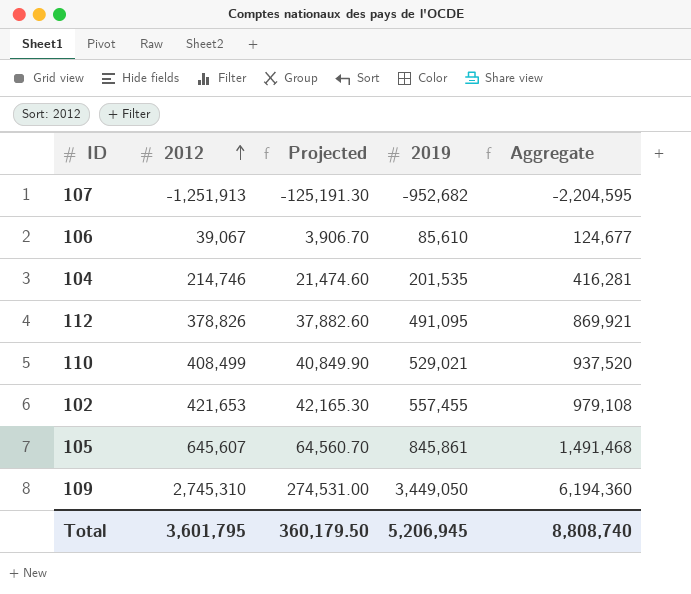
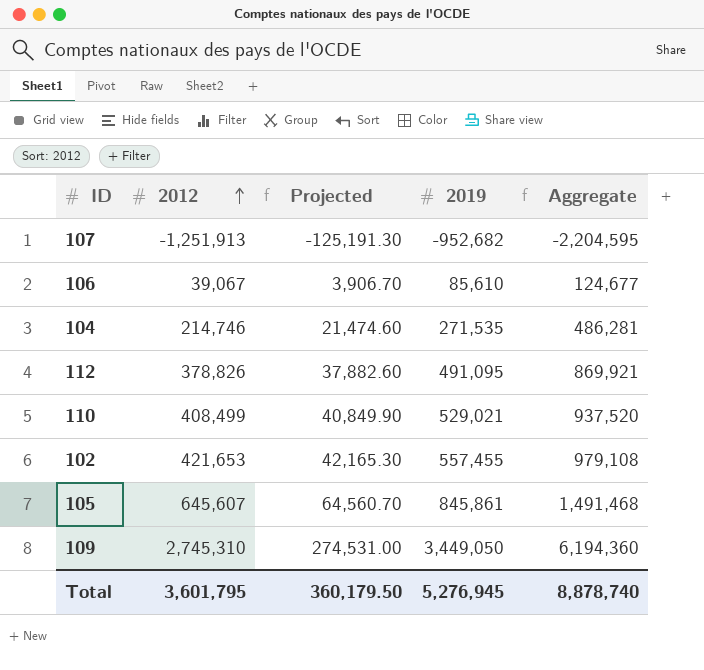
104 | 2019: 201,535 -> 271,535
104 | Aggregate: 416,281 -> 486,281
Total | 2019: 5,206,945 -> 5,276,945
Total | Aggregate: 8,808,740 -> 8,878,740

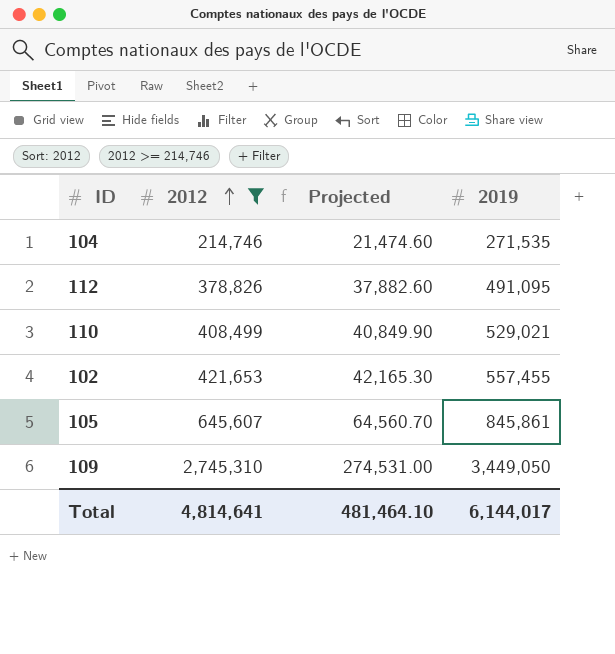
filter: none -> 2012 >= 214,746
column Aggregate | formula: [2012] + [2019] -> none
Total | 2012: 3,601,795 -> 4,814,641
Total | Projected: 360,179.50 -> 481,464.10
Total | 2019: 5,276,945 -> 6,144,017

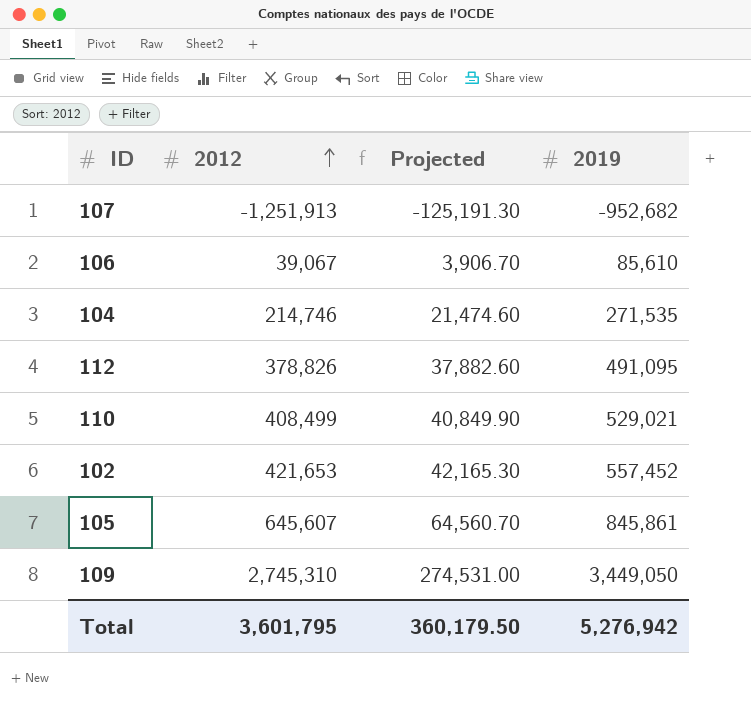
filter: 2012 >= 214,746 -> none
102 | 2019: 557,455 -> 557,452
Total | 2012: 4,814,641 -> 3,601,795
Total | Projected: 481,464.10 -> 360,179.50
Total | 2019: 6,144,017 -> 5,276,942

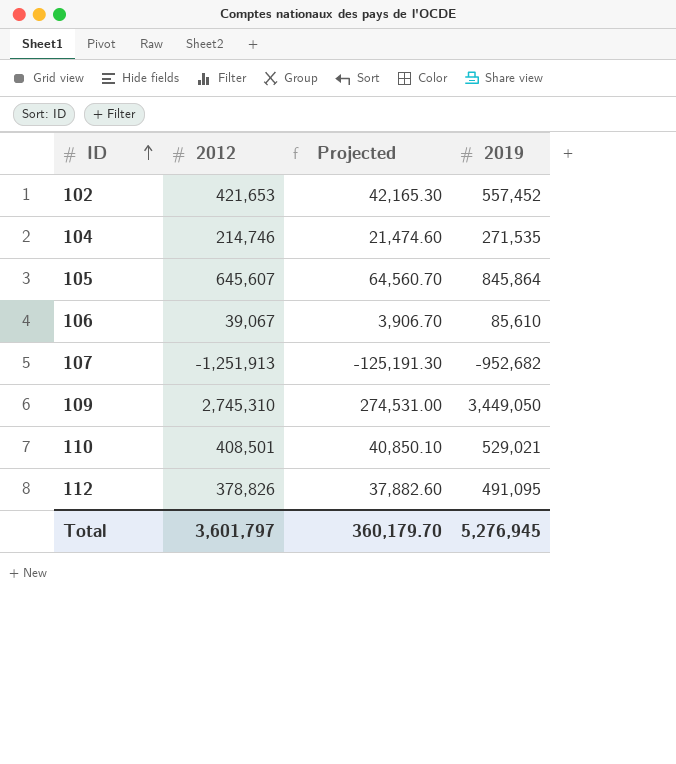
row order: 2012 ascending -> ID ascending
105 | 2019: 845,861 -> 845,864
110 | 2012: 408,499 -> 408,501
110 | Projected: 40,849.90 -> 40,850.10
Total | 2012: 3,601,795 -> 3,601,797
Total | Projected: 360,179.50 -> 360,179.70
Total | 2019: 5,276,942 -> 5,276,945

